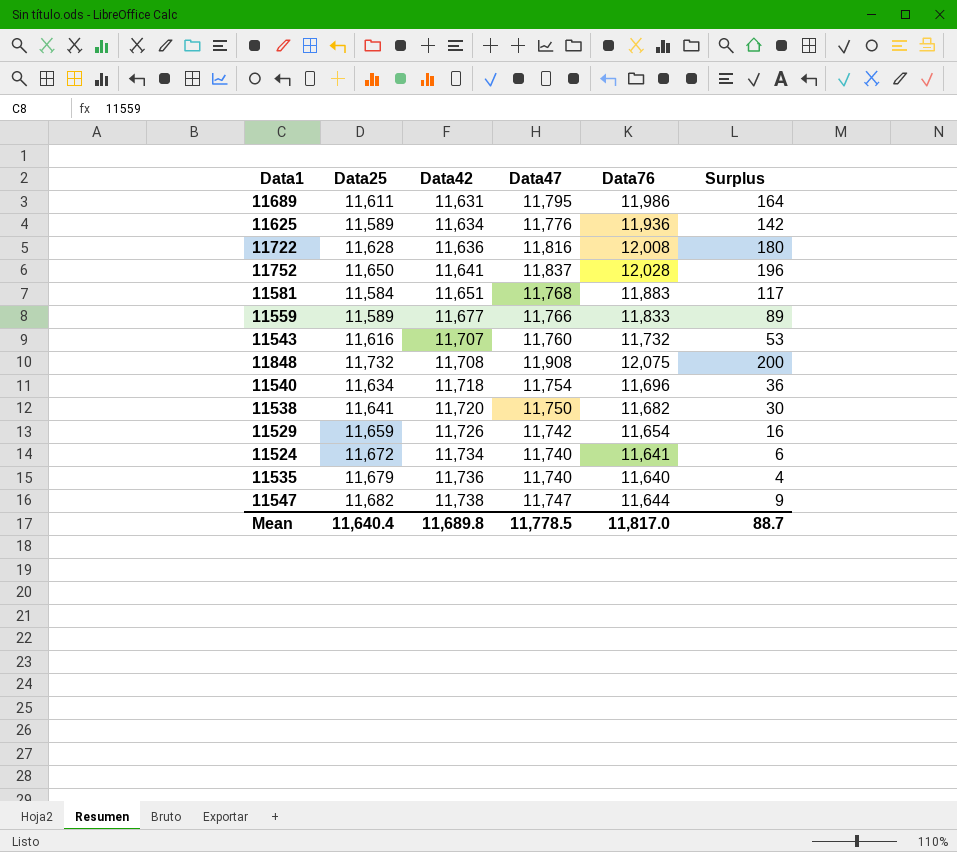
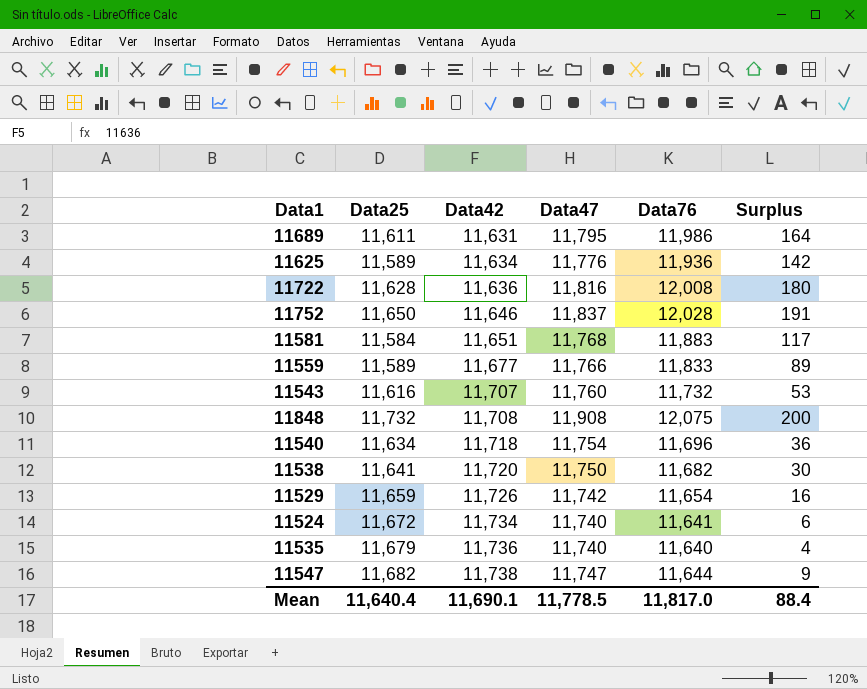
11752 | Data42: 11,641 -> 11,646
11752 | Surplus: 196 -> 191
Mean | Data42: 11,689.8 -> 11,690.1
Mean | Surplus: 88.7 -> 88.4

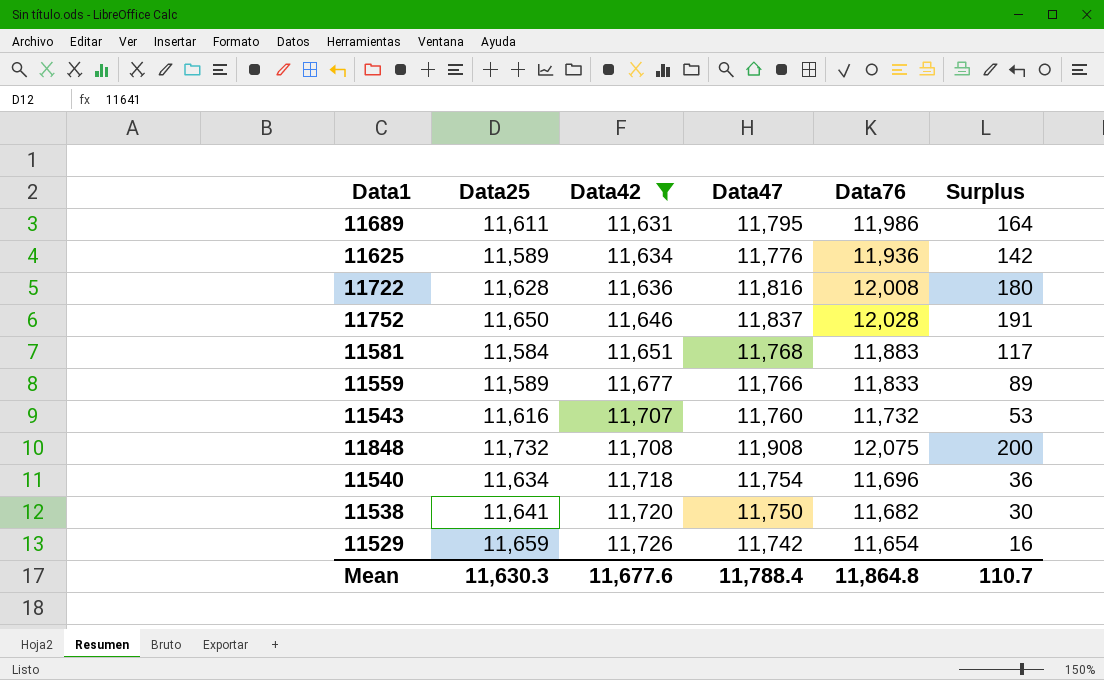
filter: none -> Data42 <= 11,726
Mean | Data25: 11,640.4 -> 11,630.3
Mean | Data42: 11,690.1 -> 11,677.6
Mean | Data47: 11,778.5 -> 11,788.4
Mean | Data76: 11,817.0 -> 11,864.8
Mean | Surplus: 88.4 -> 110.7

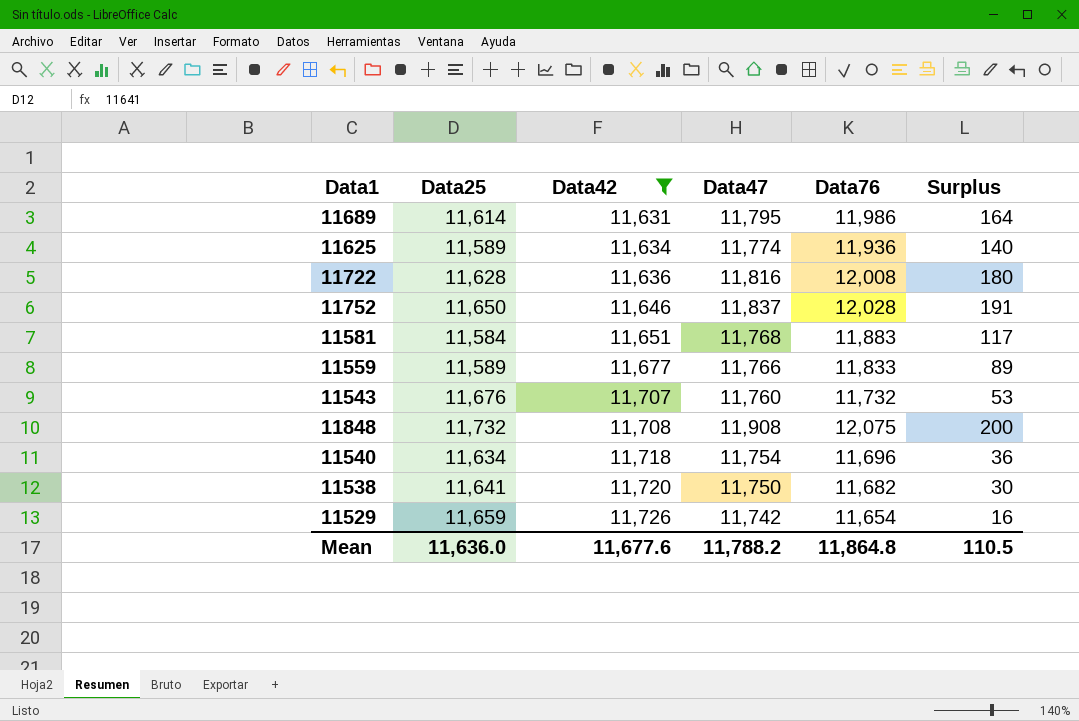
11689 | Data25: 11,611 -> 11,614
11625 | Data47: 11,776 -> 11,774
11625 | Surplus: 142 -> 140
11543 | Data25: 11,616 -> 11,676
Mean | Data25: 11,630.3 -> 11,636.0
Mean | Data47: 11,788.4 -> 11,788.2
Mean | Surplus: 110.7 -> 110.5

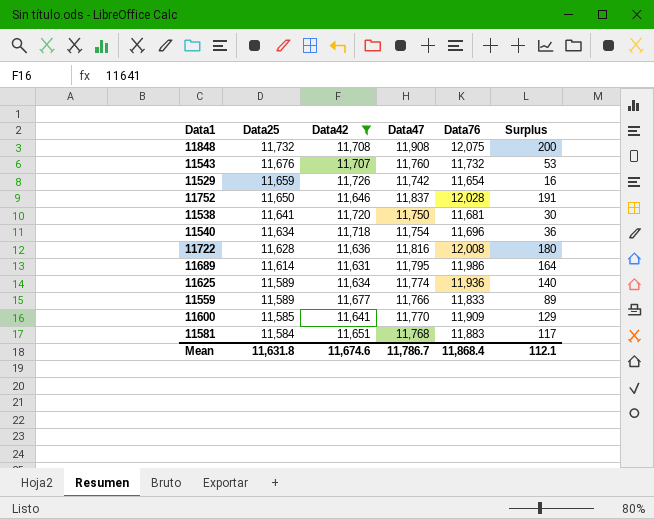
row order: Data42 ascending -> Data25 descending
11538 | Data76: 11,682 -> 11,681
row 11600: none -> 11,585 | 11,641 | 11,770 | 11,909 | 129
Mean | Data25: 11,636.0 -> 11,631.8
Mean | Data42: 11,677.6 -> 11,674.6
Mean | Data47: 11,788.2 -> 11,786.7
Mean | Data76: 11,864.8 -> 11,868.4
Mean | Surplus: 110.5 -> 112.1

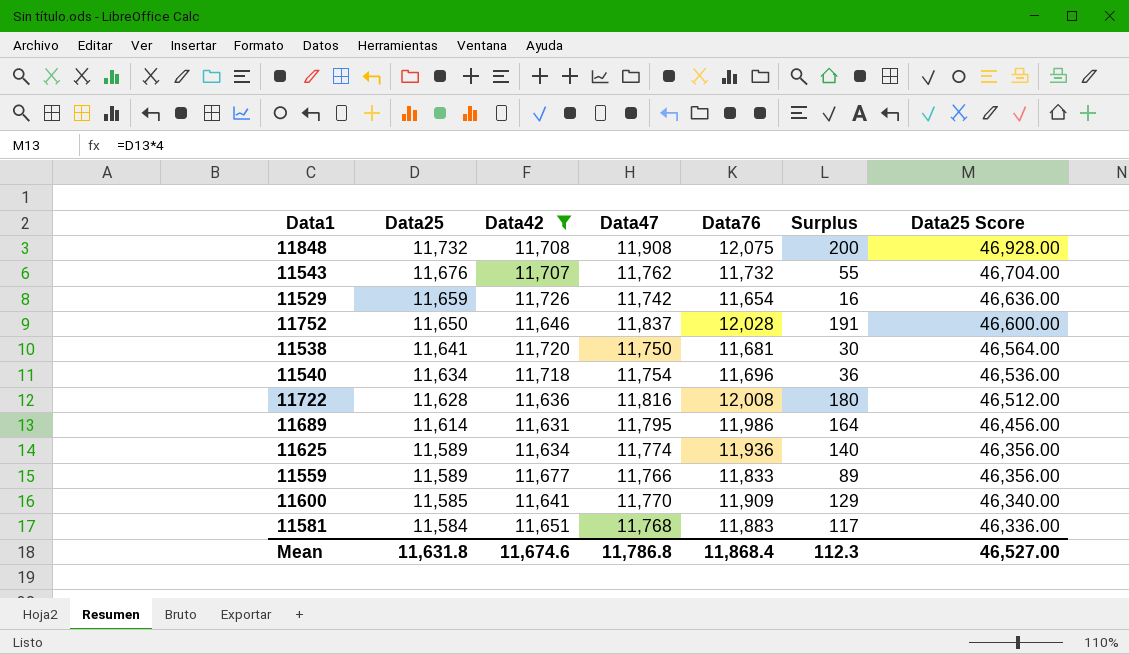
column Data25 Score | formula: none -> [Data25] * 4
11543 | Data47: 11,760 -> 11,762
11543 | Surplus: 53 -> 55
Mean | Data47: 11,786.7 -> 11,786.8
Mean | Surplus: 112.1 -> 112.3

